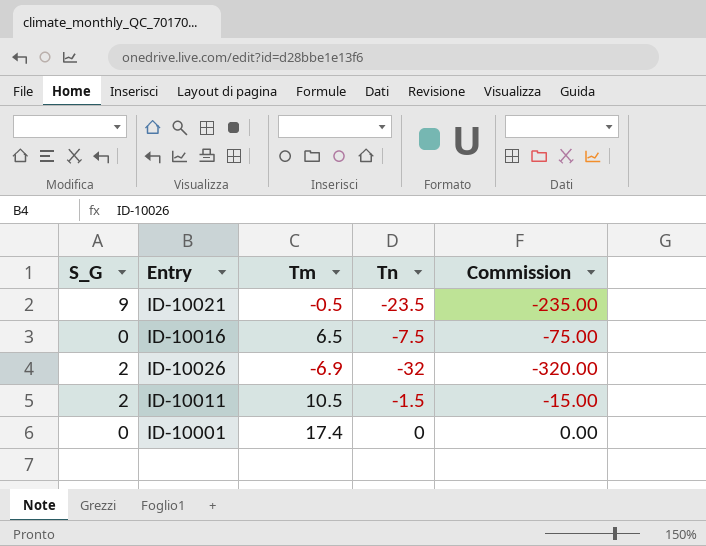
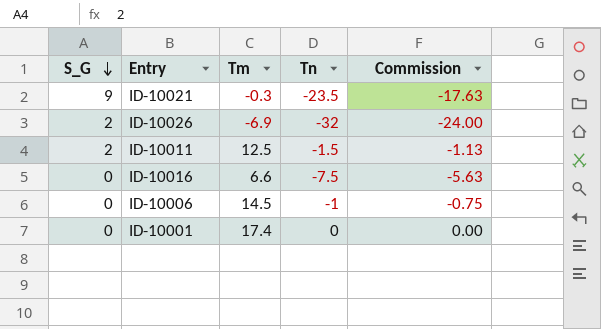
row order: none -> S_G descending
column Commission | formula: [Tn] * 10 -> [Tn] * 0.75
ID-10021 | Tm: -0.5 -> -0.3
ID-10011 | Tm: 10.5 -> 12.5
ID-10016 | Tm: 6.5 -> 6.6
row ID-10006: none -> 0 | 14.5 | -1 | -0.75

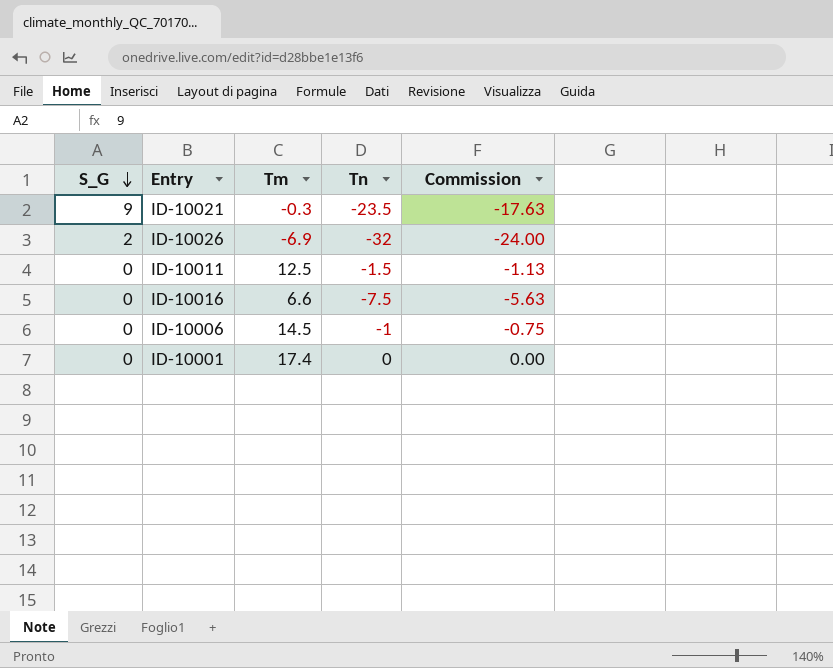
ID-10011 | S_G: 2 -> 0

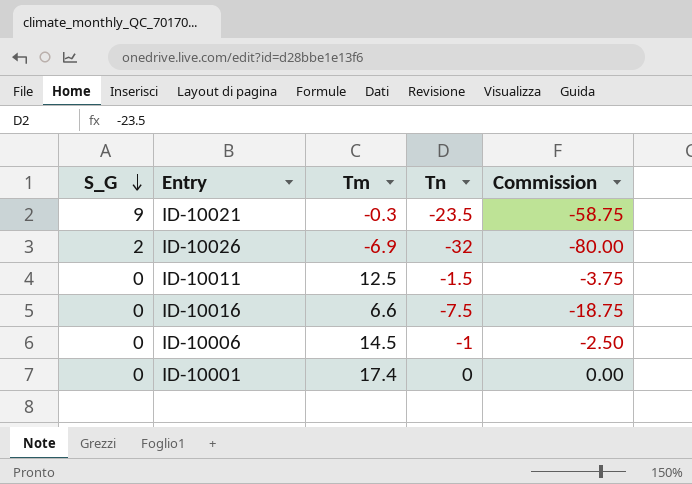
column Commission | formula: [Tn] * 0.75 -> [Tn] * 2.5

